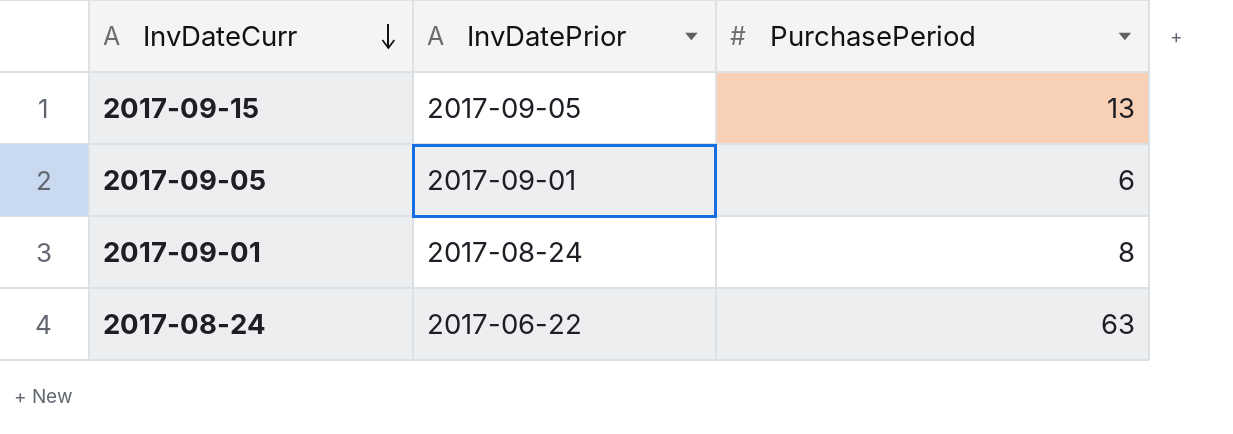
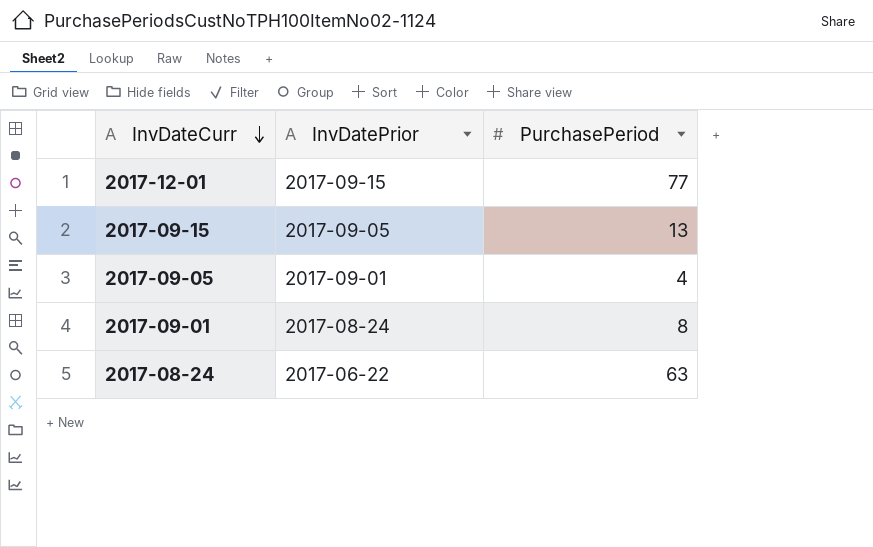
row 2017-12-01: none -> 2017-09-15 | 77
2017-09-05 | PurchasePeriod: 6 -> 4

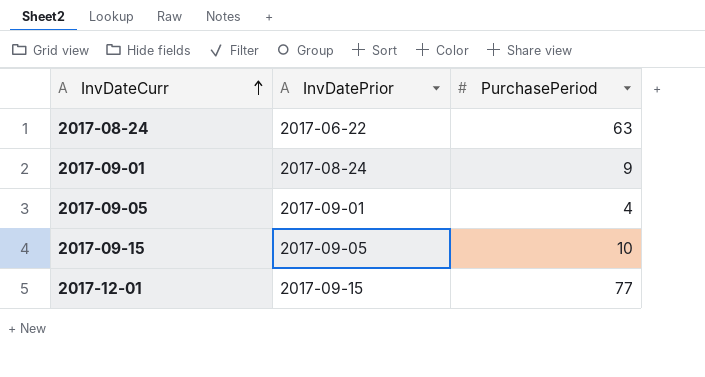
row order: InvDateCurr descending -> InvDateCurr ascending
2017-09-01 | PurchasePeriod: 8 -> 9
2017-09-15 | PurchasePeriod: 13 -> 10

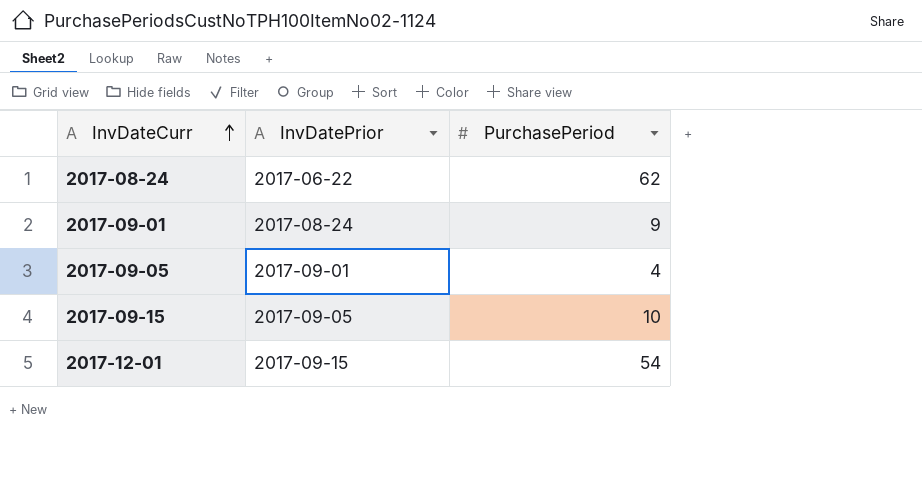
2017-08-24 | PurchasePeriod: 63 -> 62
2017-12-01 | PurchasePeriod: 77 -> 54

